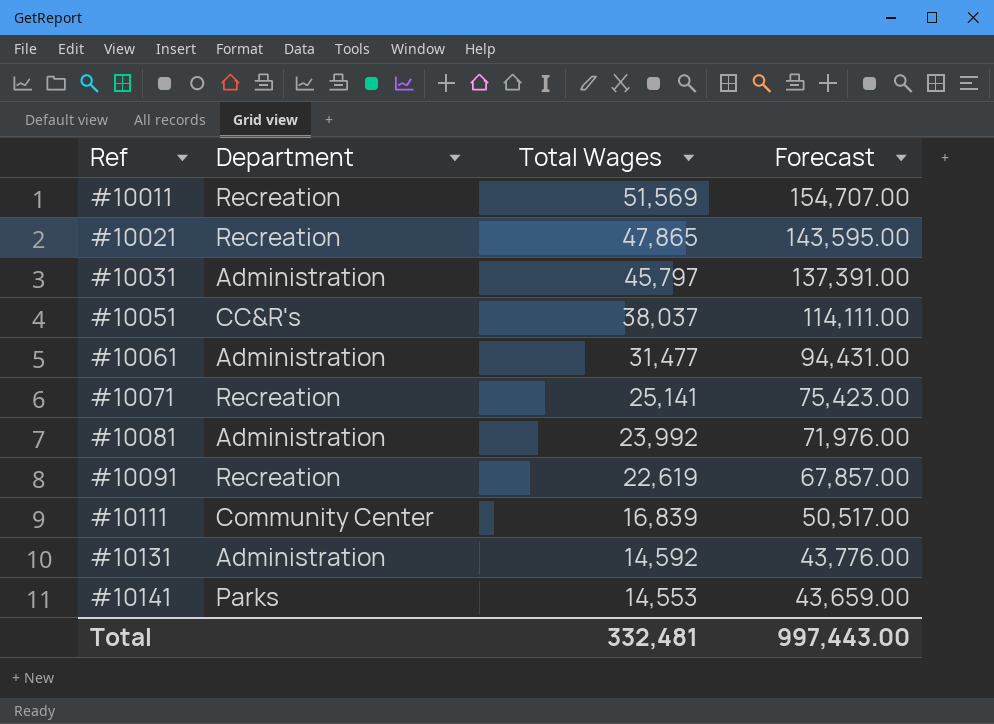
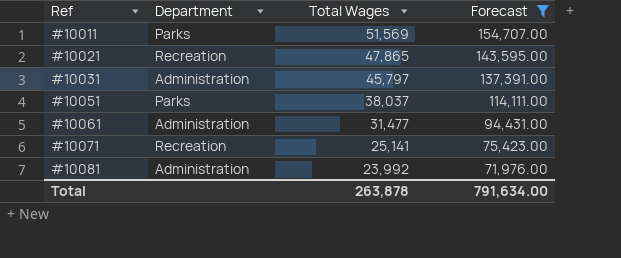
filter: none -> Forecast >= 71,976.00
#10011 | Department: Recreation -> Parks
#10051 | Department: CC&R's -> Parks
Total | Total Wages: 332,481 -> 263,878
Total | Forecast: 997,443.00 -> 791,634.00

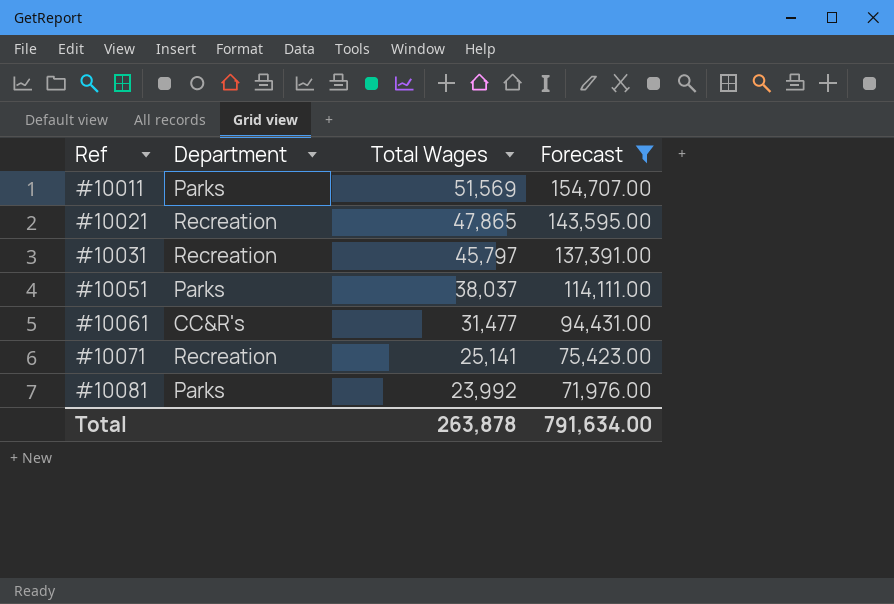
#10031 | Department: Administration -> Recreation
#10061 | Department: Administration -> CC&R's
#10081 | Department: Administration -> Parks

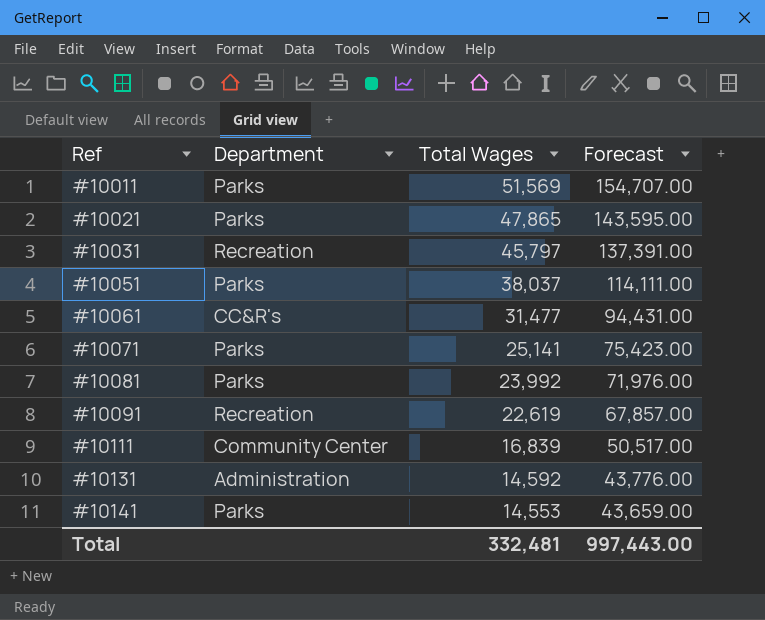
filter: Forecast >= 71,976.00 -> none
#10021 | Department: Recreation -> Parks
#10071 | Department: Recreation -> Parks
Total | Total Wages: 263,878 -> 332,481
Total | Forecast: 791,634.00 -> 997,443.00

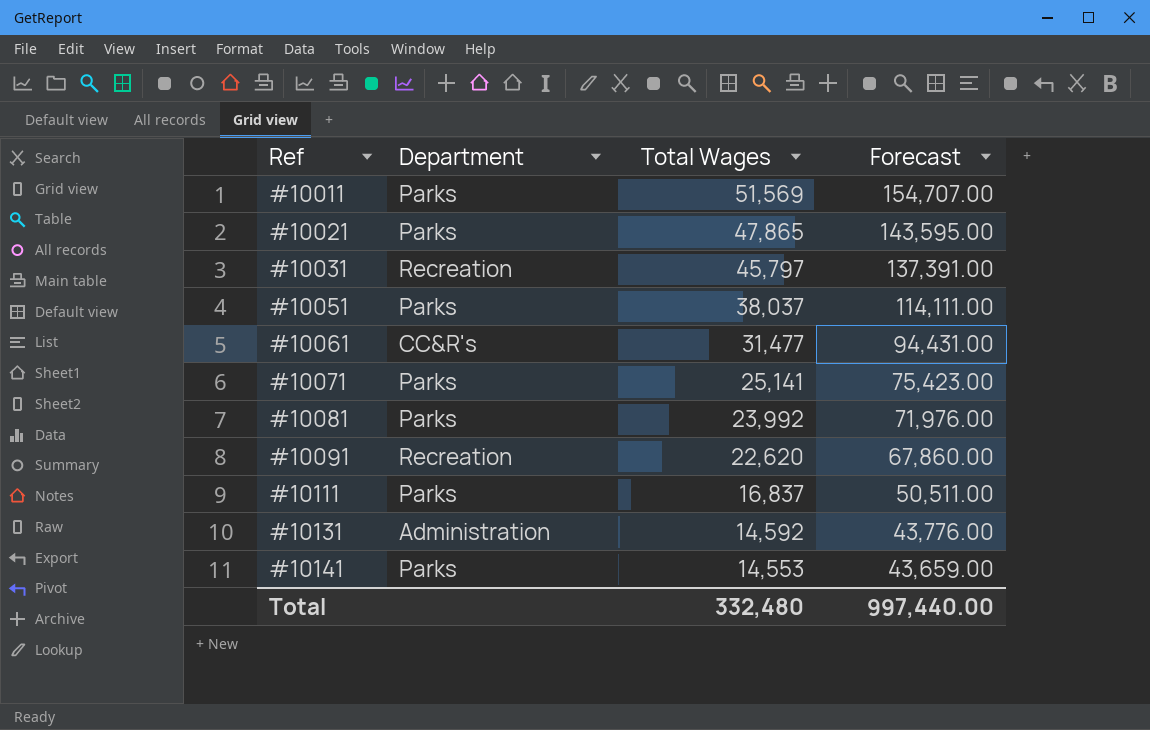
#10091 | Total Wages: 22,619 -> 22,620
#10091 | Forecast: 67,857.00 -> 67,860.00
#10111 | Department: Community Center -> Parks
#10111 | Total Wages: 16,839 -> 16,837
#10111 | Forecast: 50,517.00 -> 50,511.00
Total | Total Wages: 332,481 -> 332,480
Total | Forecast: 997,443.00 -> 997,440.00

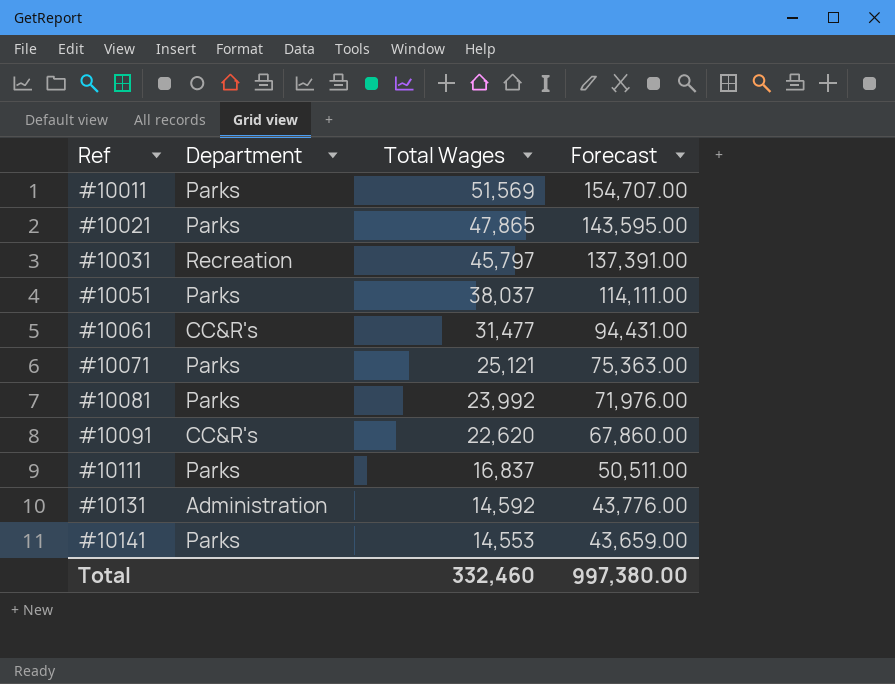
#10071 | Total Wages: 25,141 -> 25,121
#10071 | Forecast: 75,423.00 -> 75,363.00
#10091 | Department: Recreation -> CC&R's
Total | Total Wages: 332,480 -> 332,460
Total | Forecast: 997,440.00 -> 997,380.00

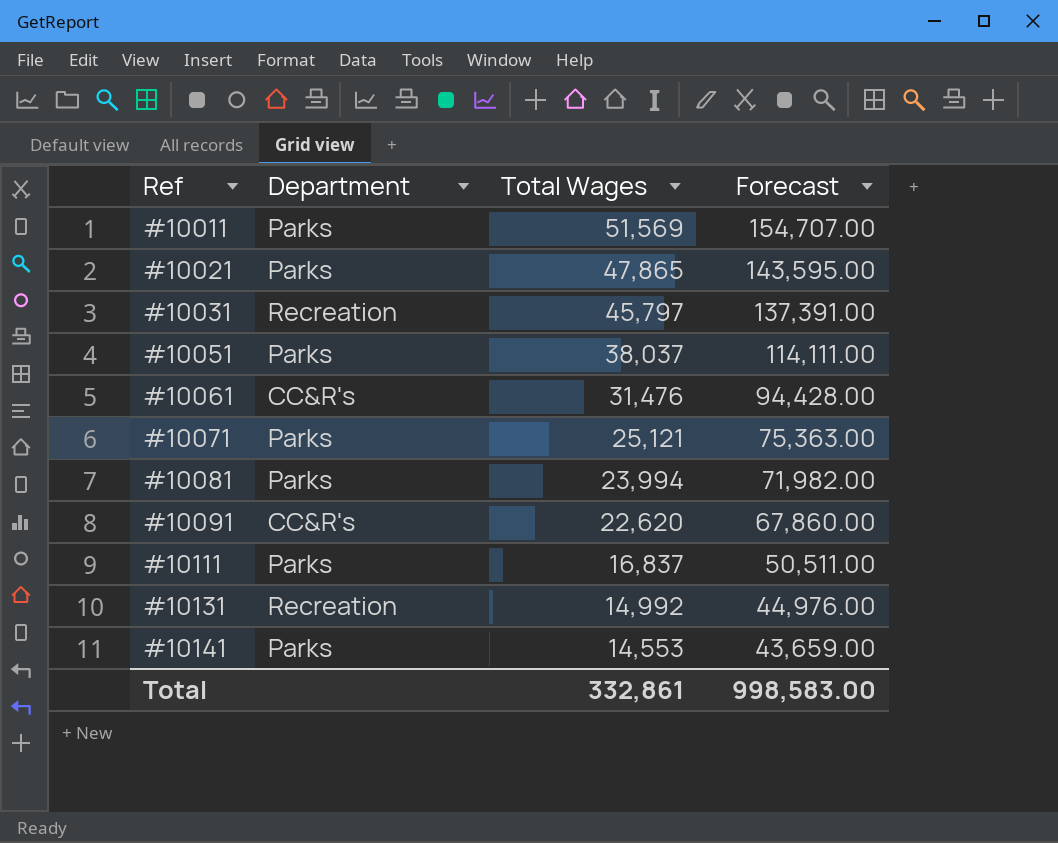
#10061 | Total Wages: 31,477 -> 31,476
#10061 | Forecast: 94,431.00 -> 94,428.00
#10081 | Total Wages: 23,992 -> 23,994
#10081 | Forecast: 71,976.00 -> 71,982.00
#10131 | Department: Administration -> Recreation
#10131 | Total Wages: 14,592 -> 14,992
#10131 | Forecast: 43,776.00 -> 44,976.00
Total | Total Wages: 332,460 -> 332,861
Total | Forecast: 997,380.00 -> 998,583.00

